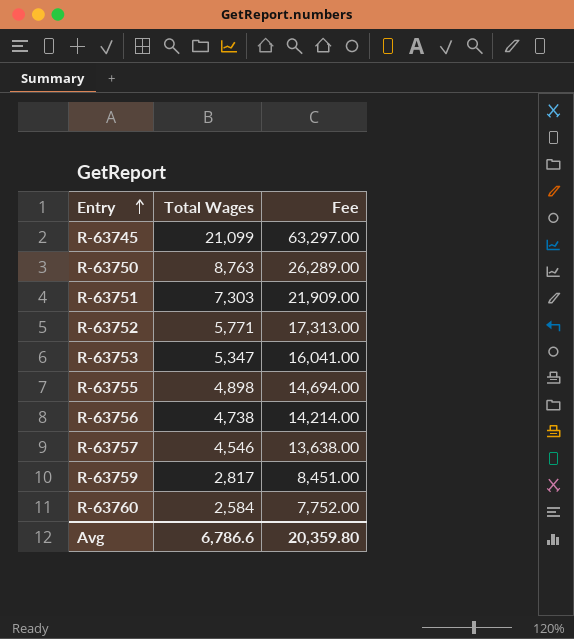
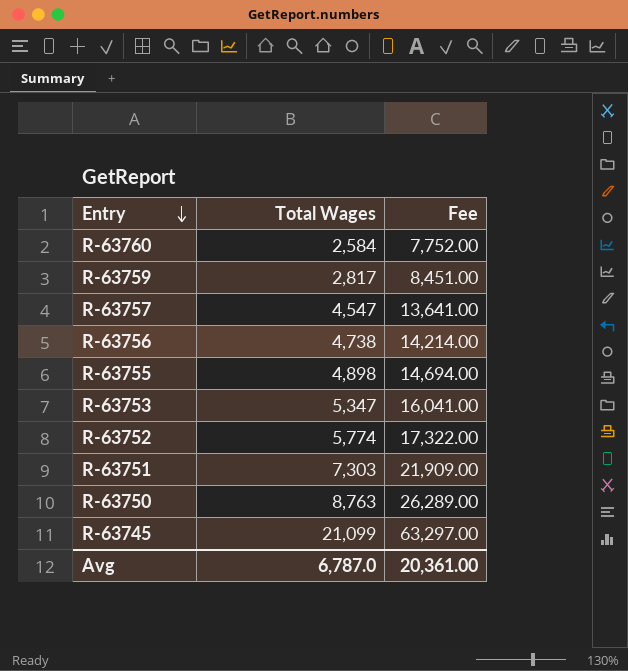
row order: Entry ascending -> Entry descending
R-63757 | Total Wages: 4,546 -> 4,547
R-63757 | Fee: 13,638.00 -> 13,641.00
R-63752 | Total Wages: 5,771 -> 5,774
R-63752 | Fee: 17,313.00 -> 17,322.00
Avg | Total Wages: 6,786.6 -> 6,787.0
Avg | Fee: 20,359.80 -> 20,361.00

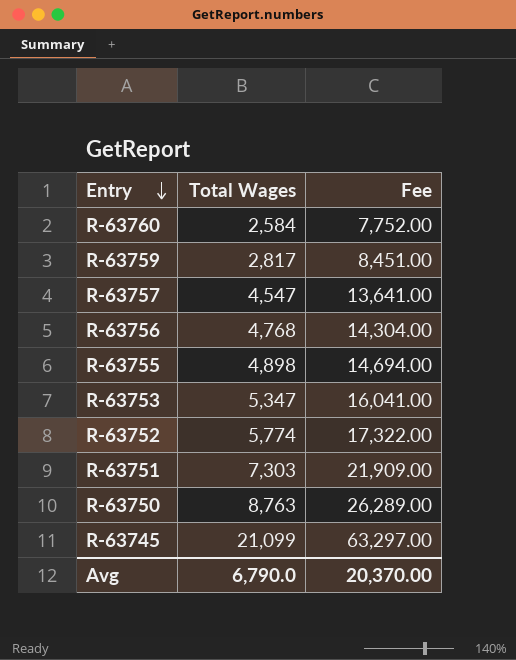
R-63756 | Total Wages: 4,738 -> 4,768
R-63756 | Fee: 14,214.00 -> 14,304.00
Avg | Total Wages: 6,787.0 -> 6,790.0
Avg | Fee: 20,361.00 -> 20,370.00

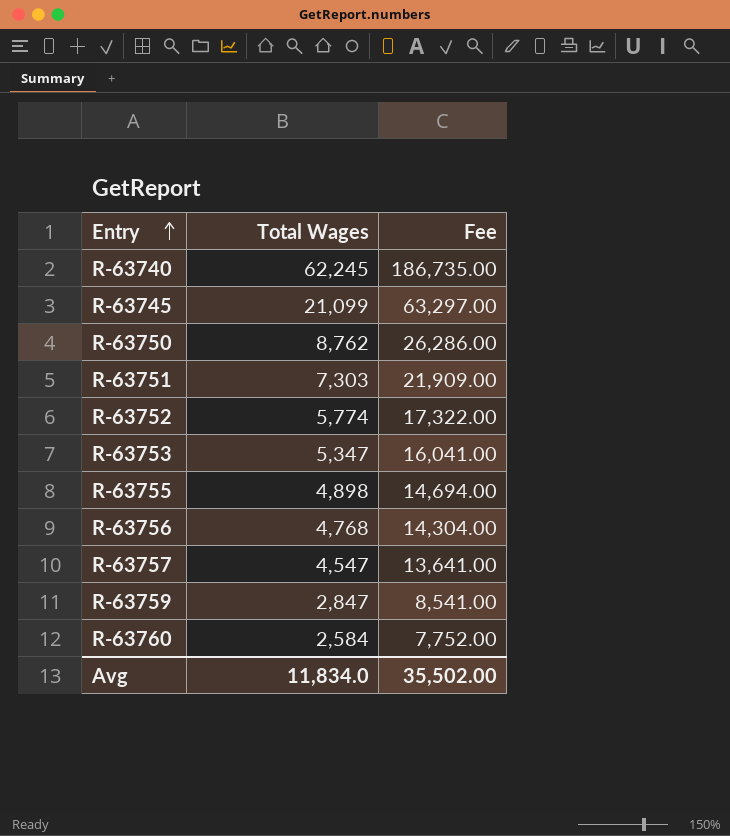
row order: Entry descending -> Entry ascending
row R-63740: none -> 62,245 | 186,735.00
R-63750 | Total Wages: 8,763 -> 8,762
R-63750 | Fee: 26,289.00 -> 26,286.00
R-63759 | Total Wages: 2,817 -> 2,847
R-63759 | Fee: 8,451.00 -> 8,541.00
Avg | Total Wages: 6,790.0 -> 11,834.0
Avg | Fee: 20,370.00 -> 35,502.00

